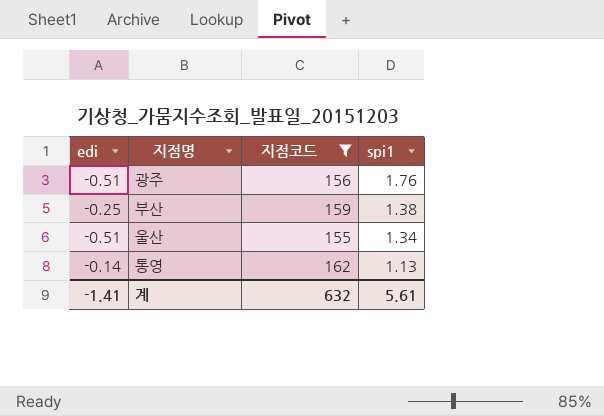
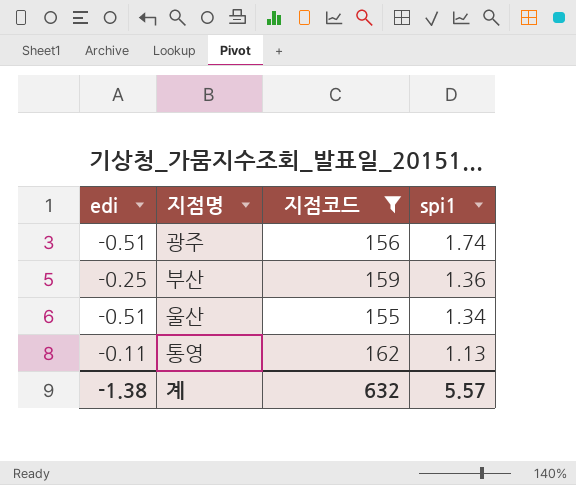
광주 | spi1: 1.76 -> 1.74
부산 | spi1: 1.38 -> 1.36
통영 | edi: -0.14 -> -0.11
계 | edi: -1.41 -> -1.38
계 | spi1: 5.61 -> 5.57

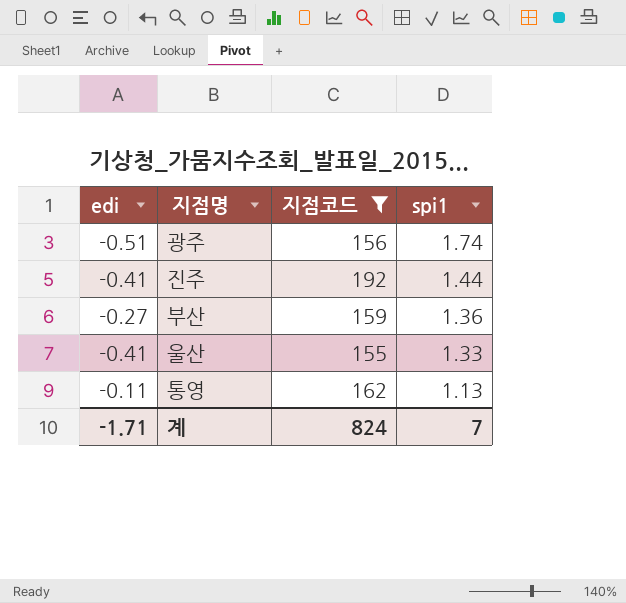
row 진주: none -> -0.41 | 192 | 1.44
부산 | edi: -0.25 -> -0.27
울산 | edi: -0.51 -> -0.41
울산 | spi1: 1.34 -> 1.33
계 | edi: -1.38 -> -1.71
계 | 지점코드: 632 -> 824
계 | spi1: 5.57 -> 7

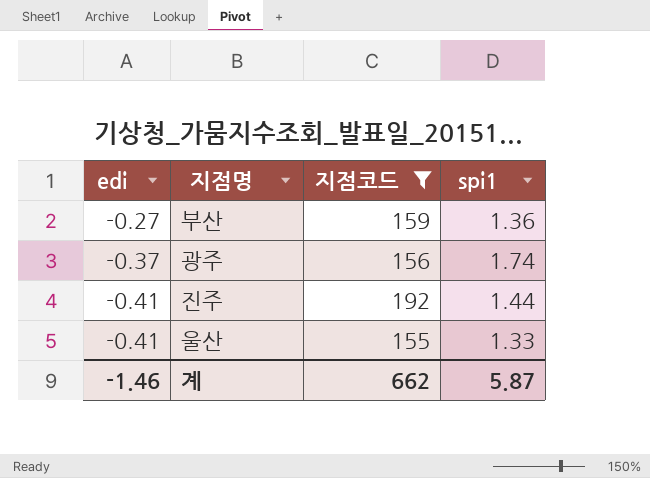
row order: spi1 descending -> edi descending
row 통영: -0.11 | 162 | 1.13 -> none
광주 | edi: -0.51 -> -0.37
계 | edi: -1.71 -> -1.46
계 | 지점코드: 824 -> 662
계 | spi1: 7 -> 5.87

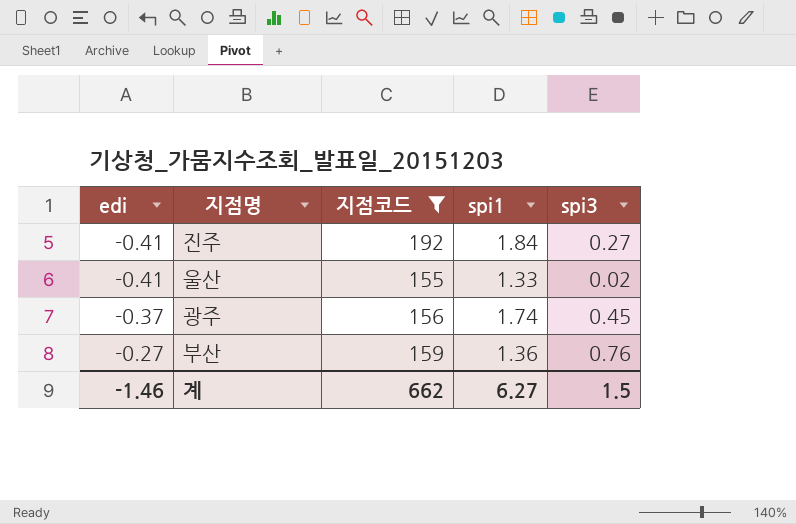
row order: edi descending -> edi ascending
column spi3 | position: none -> 5
진주 | spi1: 1.44 -> 1.84
계 | spi1: 5.87 -> 6.27

